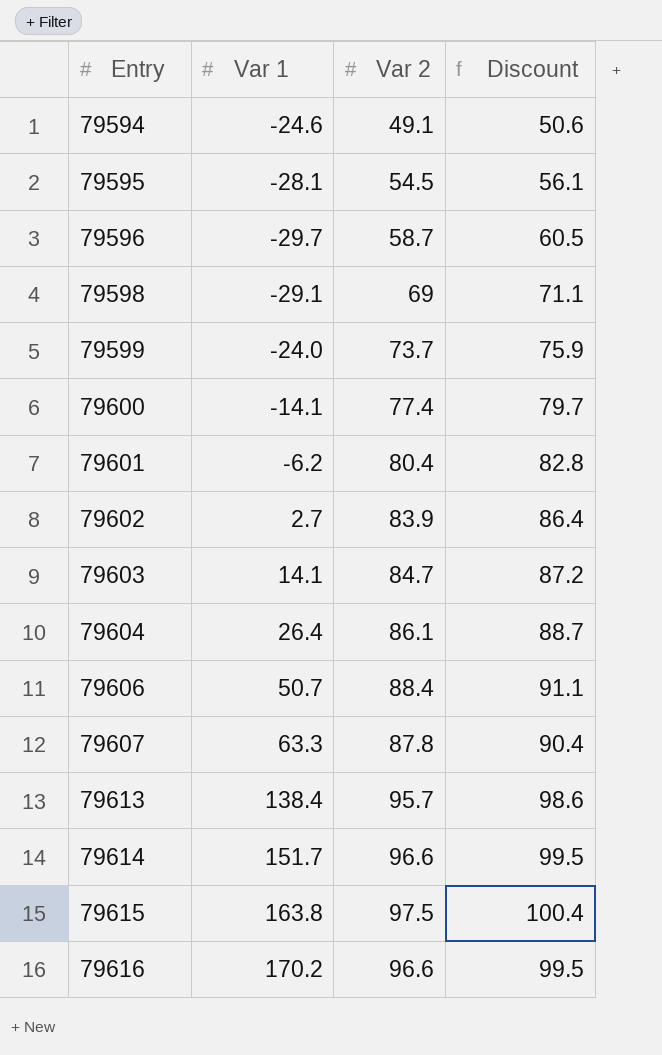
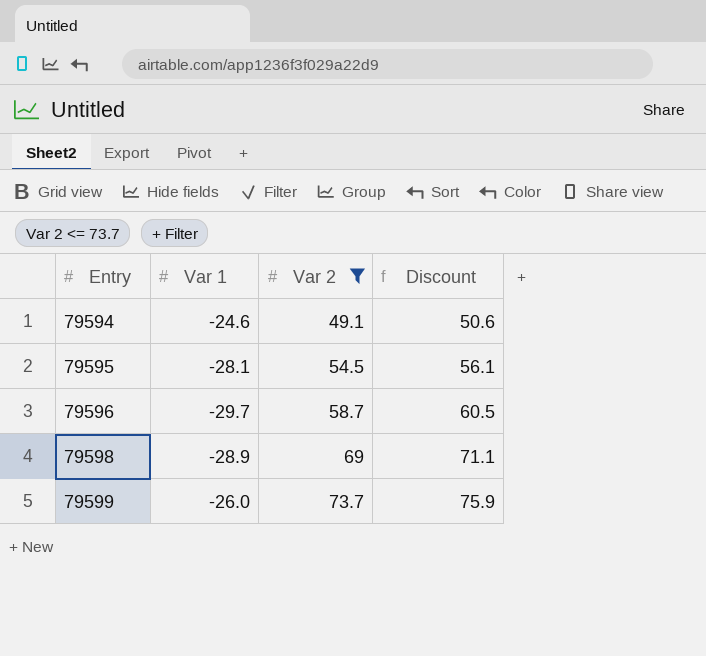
filter: none -> Var 2 <= 73.7
79598 | Var 1: -29.1 -> -28.9
79599 | Var 1: -24.0 -> -26.0

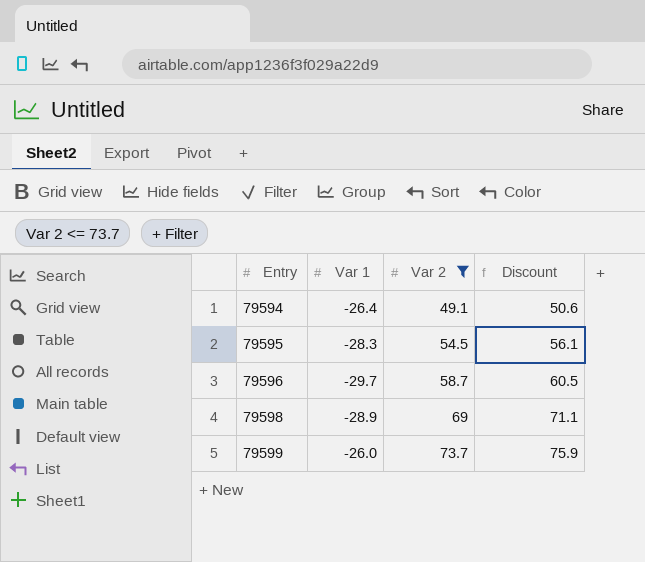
79594 | Var 1: -24.6 -> -26.4
79595 | Var 1: -28.1 -> -28.3

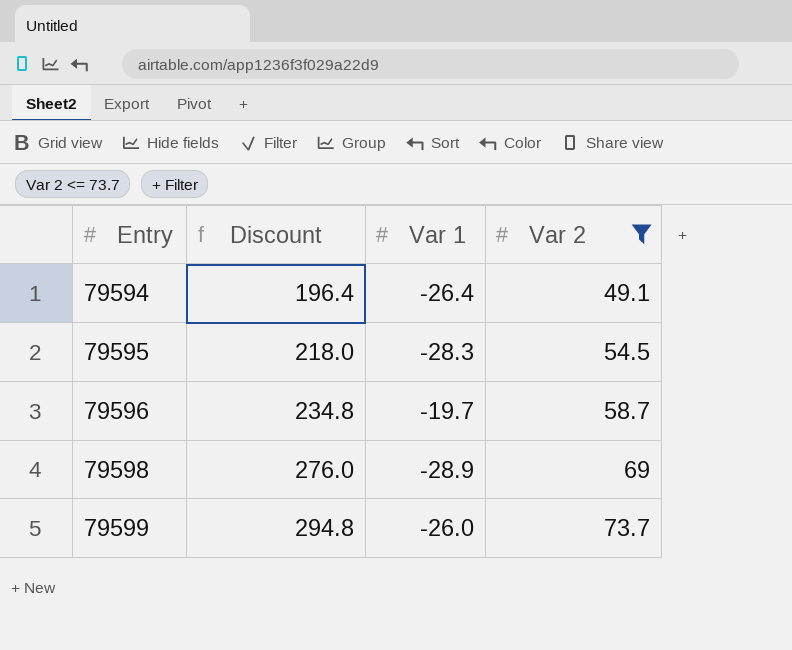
column Discount | formula: [Var 2] * 1.03 -> [Var 2] * 4
column Discount | position: 4 -> 2
79596 | Var 1: -29.7 -> -19.7

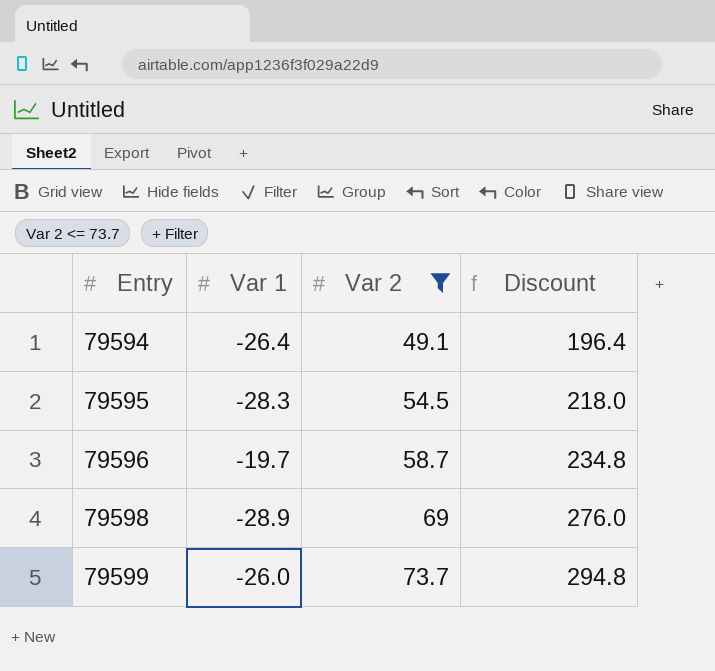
column Discount | position: 2 -> 4

